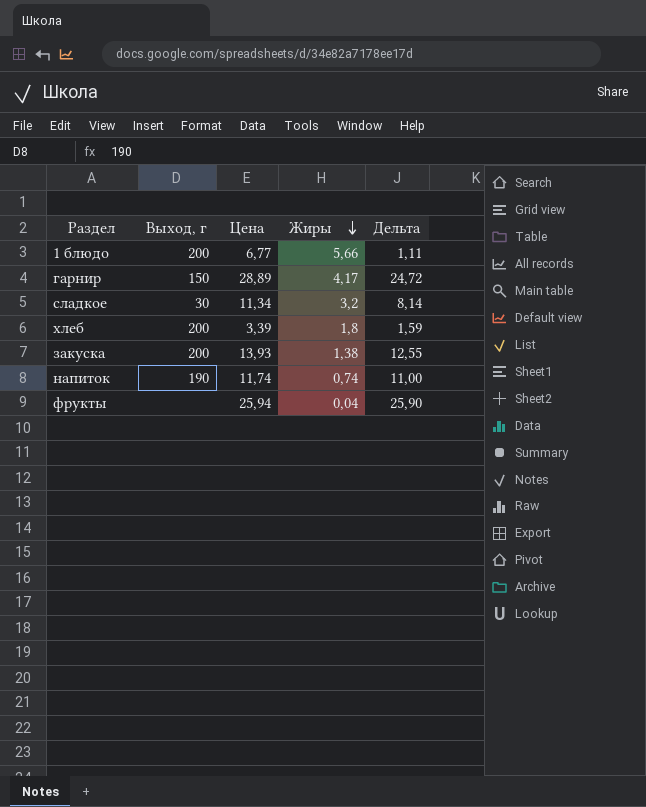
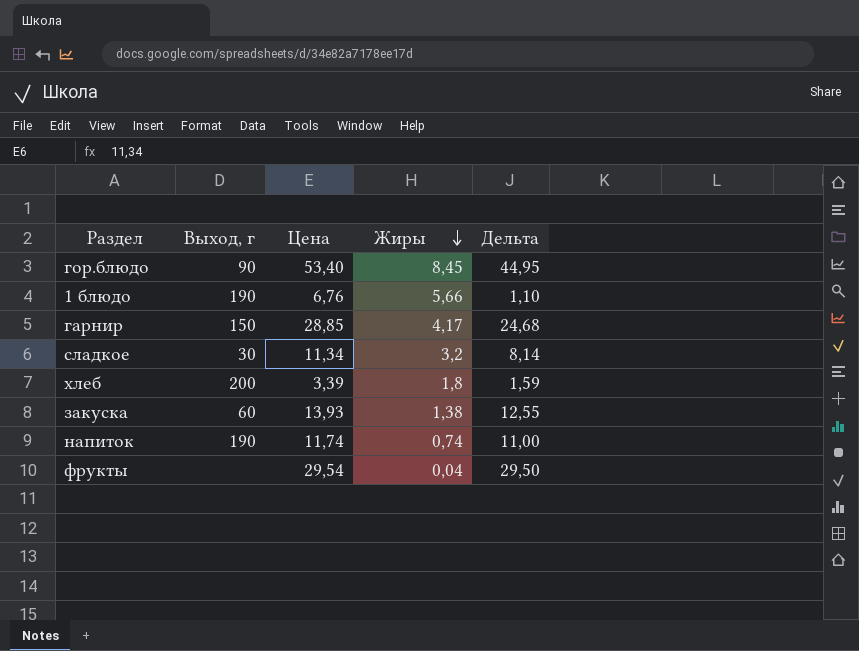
row гор.блюдо: none -> 90 | 53,40 | 8,45 | 44,95
1 блюдо | Выход, г: 200 -> 190
1 блюдо | Цена: 6,77 -> 6,76
1 блюдо | Дельта: 1,11 -> 1,10
гарнир | Цена: 28,89 -> 28,85
гарнир | Дельта: 24,72 -> 24,68
закуска | Выход, г: 200 -> 60
фрукты | Цена: 25,94 -> 29,54
фрукты | Дельта: 25,90 -> 29,50

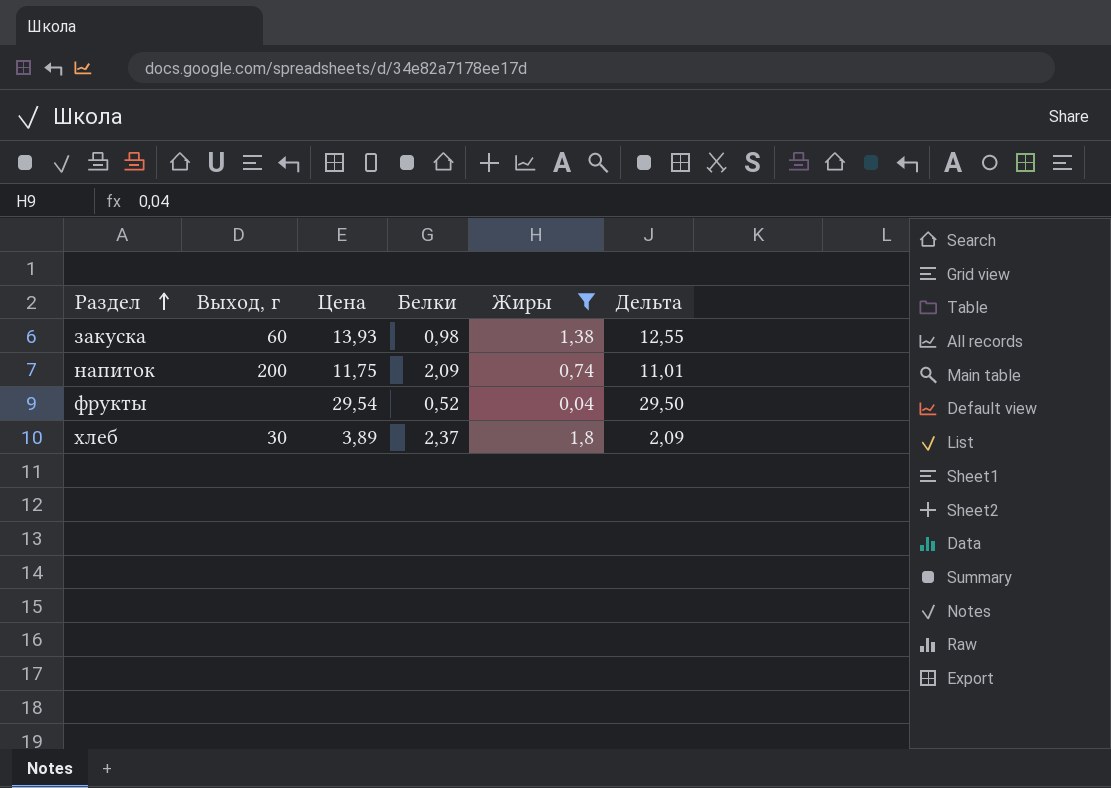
filter: none -> Жиры <= 1,8
row order: Жиры descending -> Раздел ascending
column Белки | position: none -> 4
напиток | Выход, г: 190 -> 200
напиток | Цена: 11,74 -> 11,75
напиток | Дельта: 11,00 -> 11,01
хлеб | Выход, г: 200 -> 30
хлеб | Цена: 3,39 -> 3,89
хлеб | Дельта: 1,59 -> 2,09

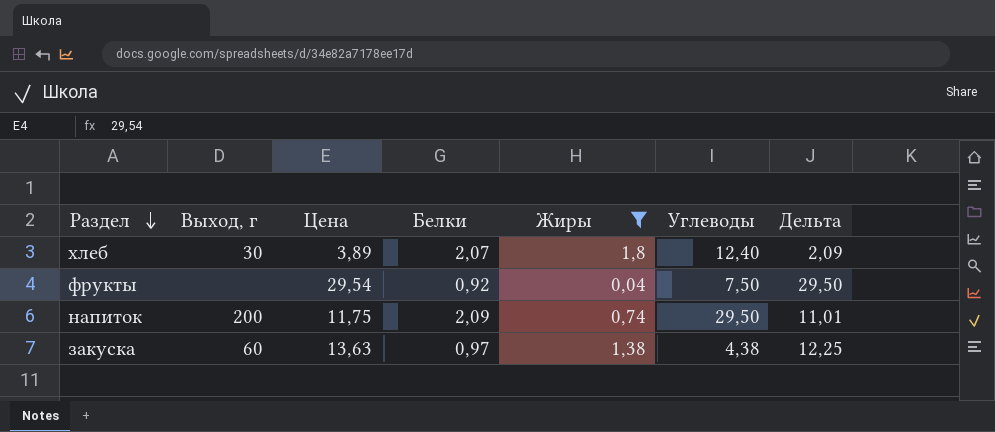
row order: Раздел ascending -> Раздел descending
column Углеводы | position: none -> 6
хлеб | Белки: 2,37 -> 2,07
фрукты | Белки: 0,52 -> 0,92
закуска | Цена: 13,93 -> 13,63
закуска | Белки: 0,98 -> 0,97
закуска | Дельта: 12,55 -> 12,25

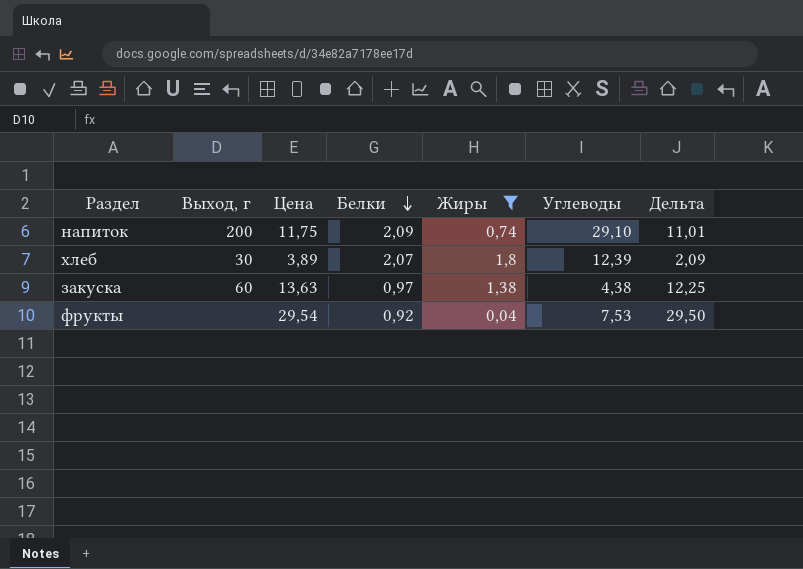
row order: Раздел descending -> Белки descending
напиток | Углеводы: 29,50 -> 29,10
хлеб | Углеводы: 12,40 -> 12,39
фрукты | Углеводы: 7,50 -> 7,53

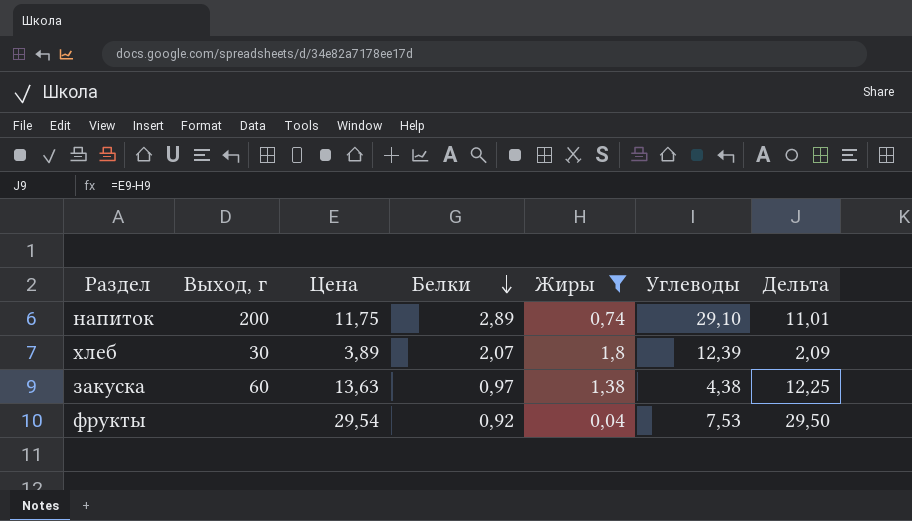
напиток | Белки: 2,09 -> 2,89

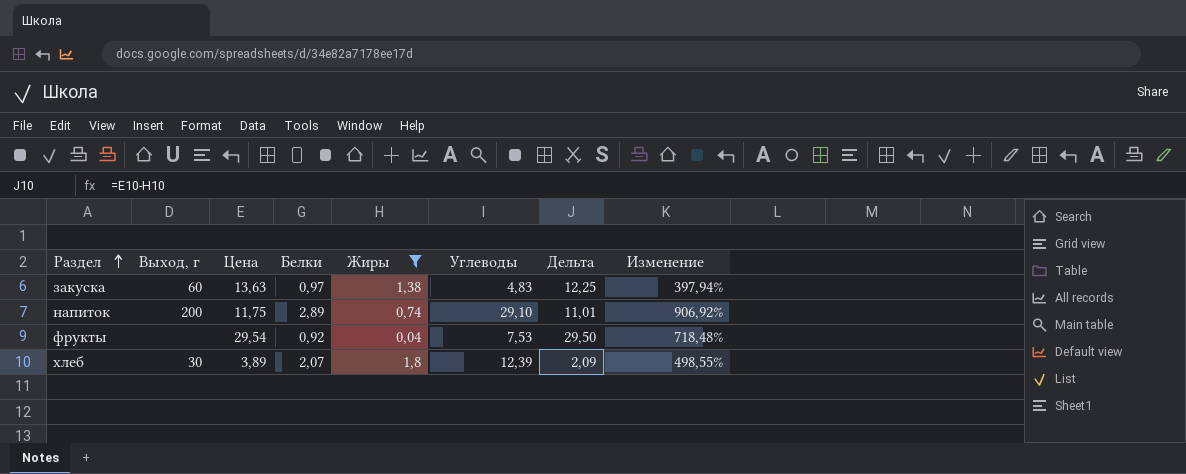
row order: Белки descending -> Раздел ascending
column Изменение | formula: none -> ([Углеводы] - [Белки]) / [Белки]
закуска | Углеводы: 4,38 -> 4,83

